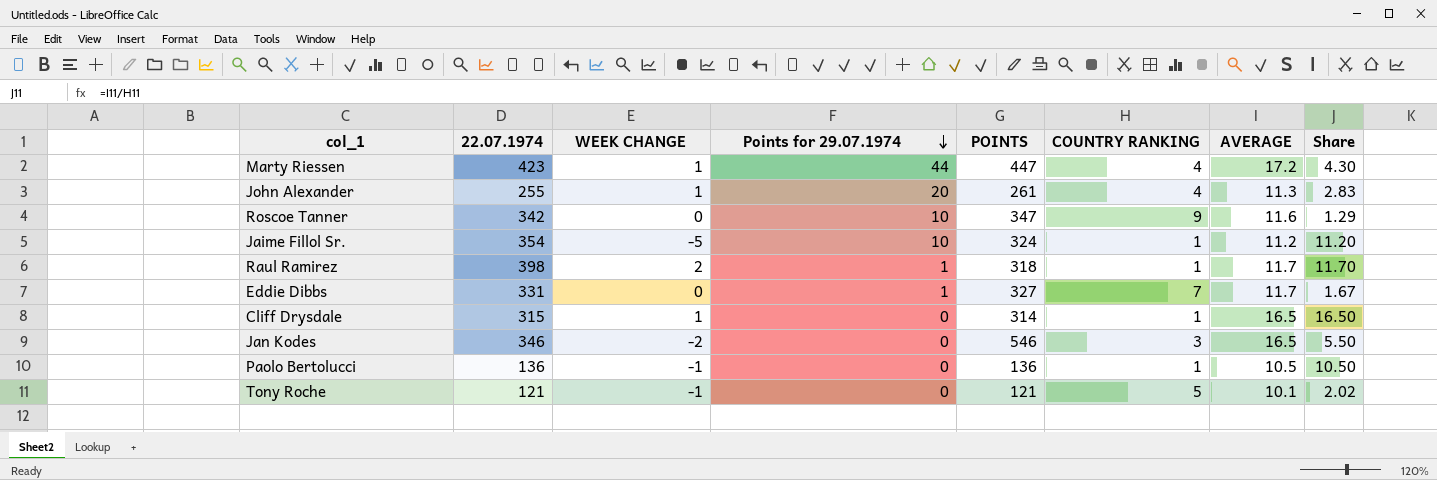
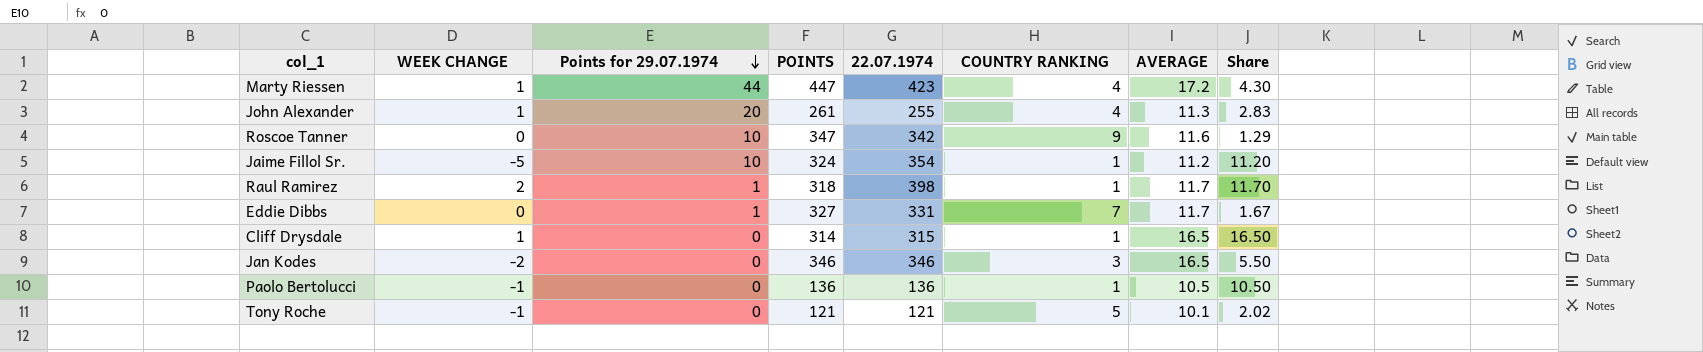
column 22.07.1974 | position: 2 -> 5
Jan Kodes | POINTS: 546 -> 346

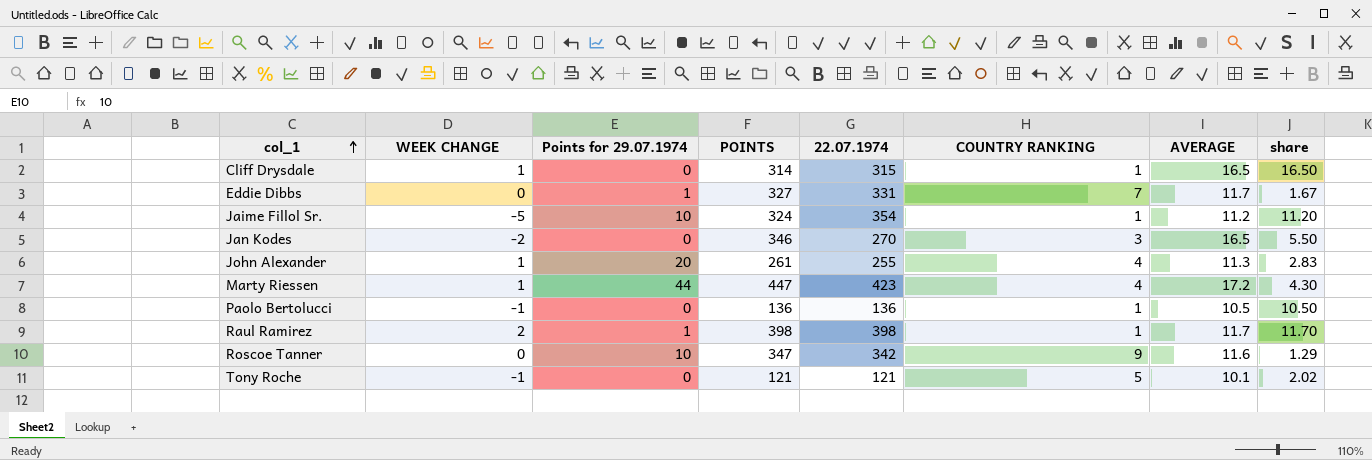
row order: Points for 29.07.1974 descending -> col_1 ascending
column name: Share -> share
Jan Kodes | 22.07.1974: 346 -> 270
Raul Ramirez | POINTS: 318 -> 398

